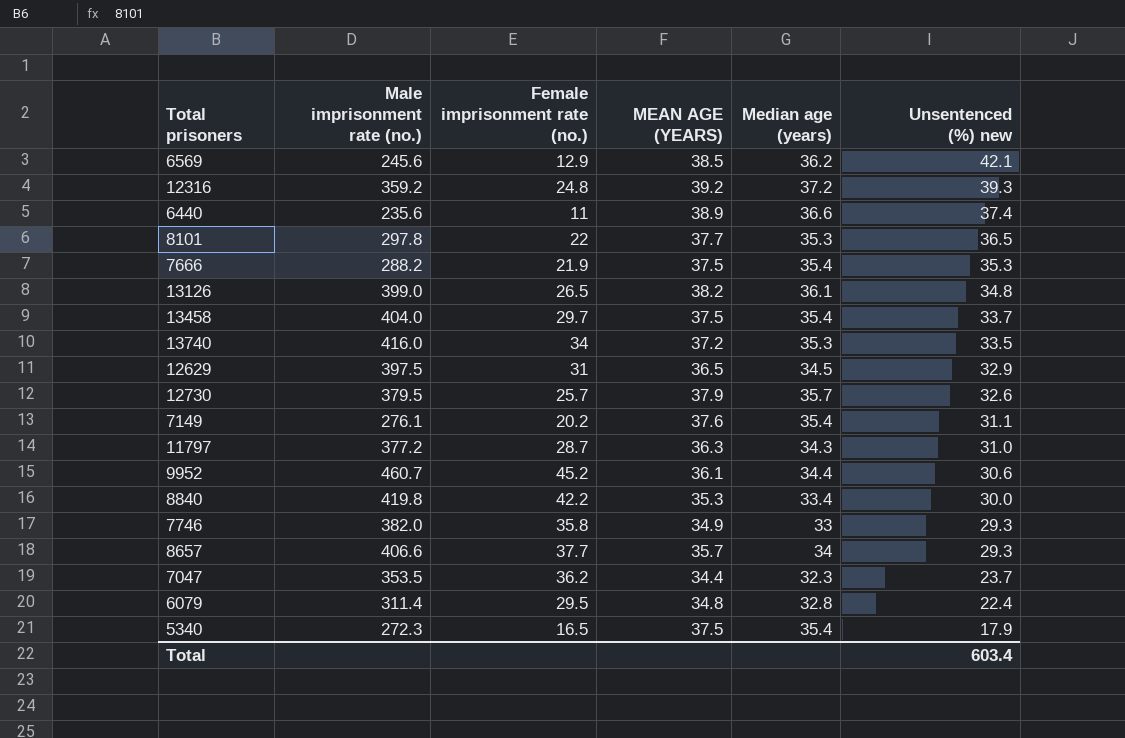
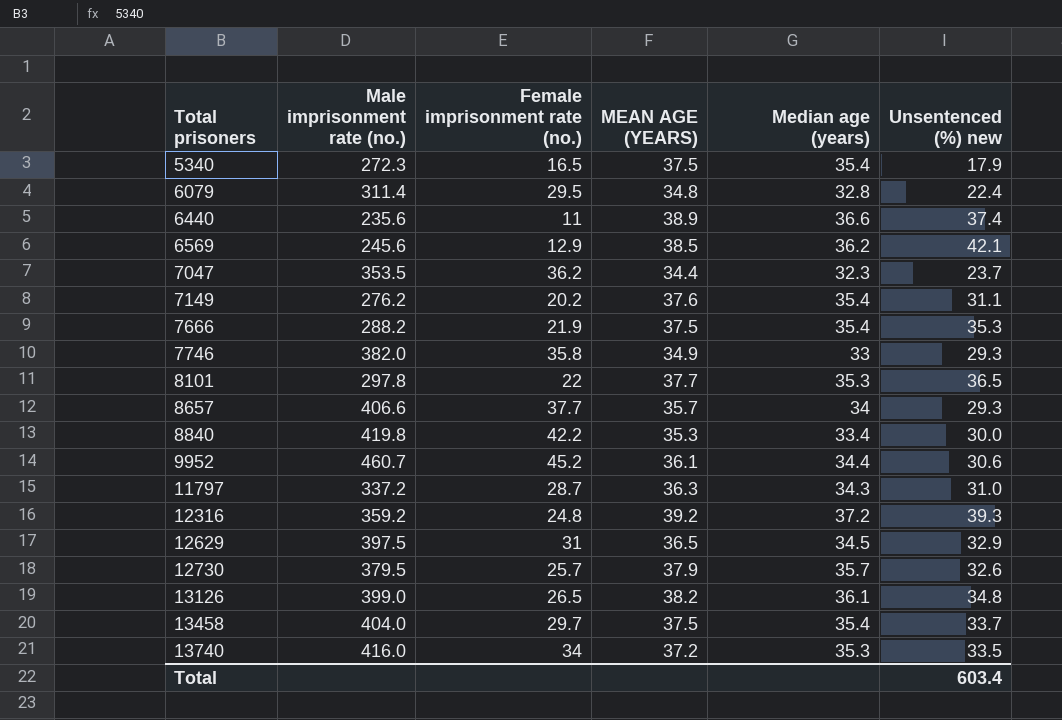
row order: Unsentenced (%) new descending -> Total prisoners ascending
7149 | Male imprisonment rate (no.): 276.1 -> 276.2
11797 | Male imprisonment rate (no.): 377.2 -> 337.2

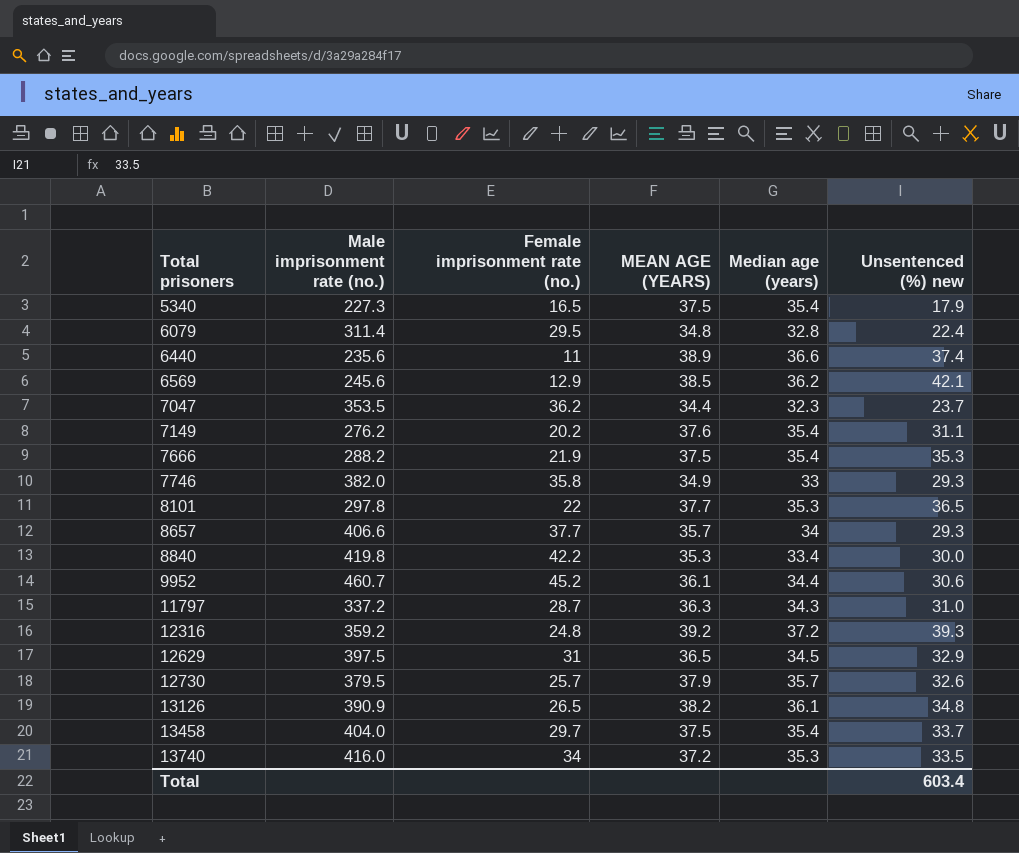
5340 | Male imprisonment rate (no.): 272.3 -> 227.3
13126 | Male imprisonment rate (no.): 399.0 -> 390.9

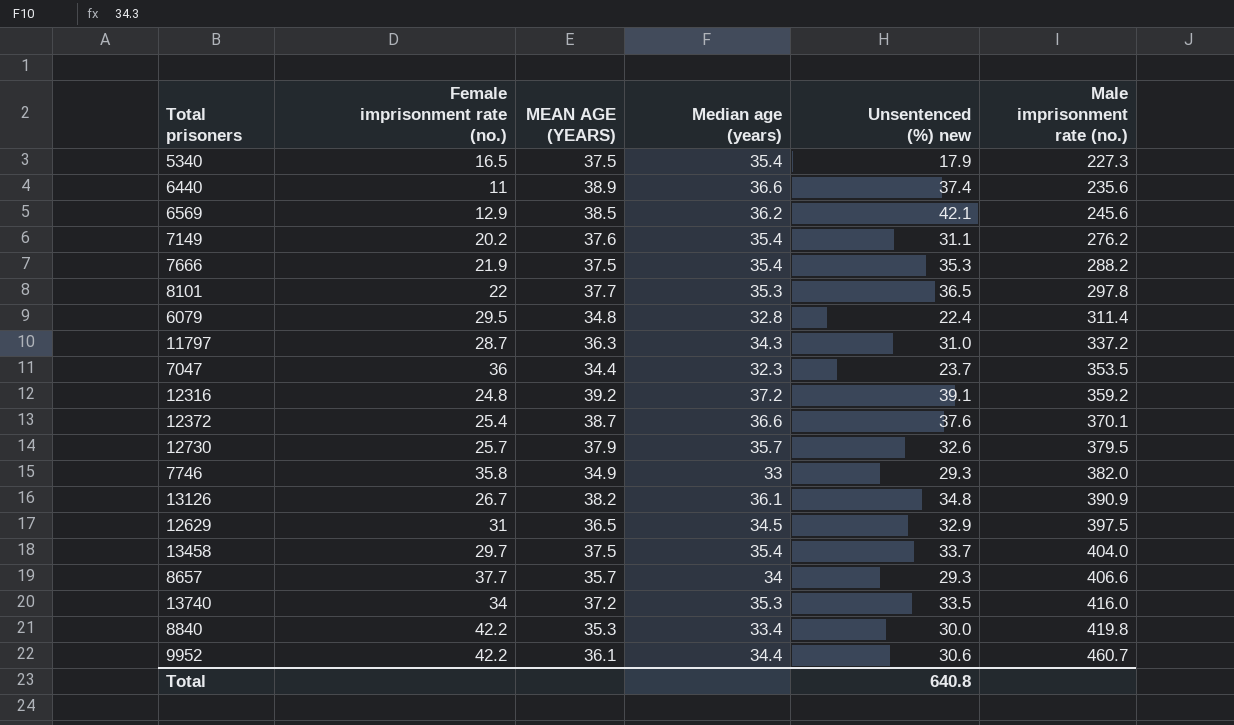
row order: Total prisoners ascending -> Male imprisonment rate (no.) ascending
column Male imprisonment rate (no.) | position: 2 -> 6
7047 | Female imprisonment rate (no.): 36.2 -> 36
12316 | Unsentenced (%) new: 39.3 -> 39.1
row 12372: none -> 25.4 | 38.7 | 36.6 | 37.6 | 370.1
13126 | Female imprisonment rate (no.): 26.5 -> 26.7
9952 | Female imprisonment rate (no.): 45.2 -> 42.2
Total | Unsentenced (%) new: 603.4 -> 640.8

